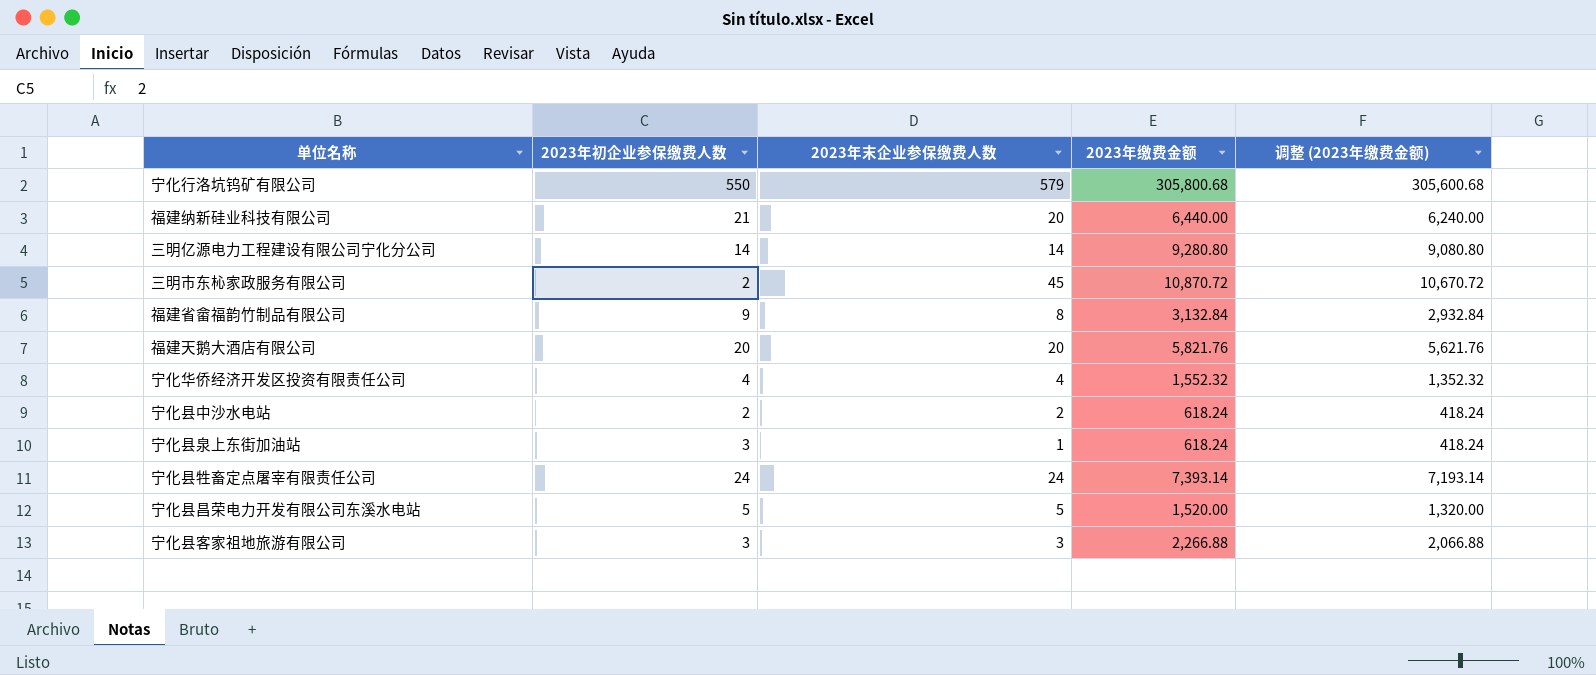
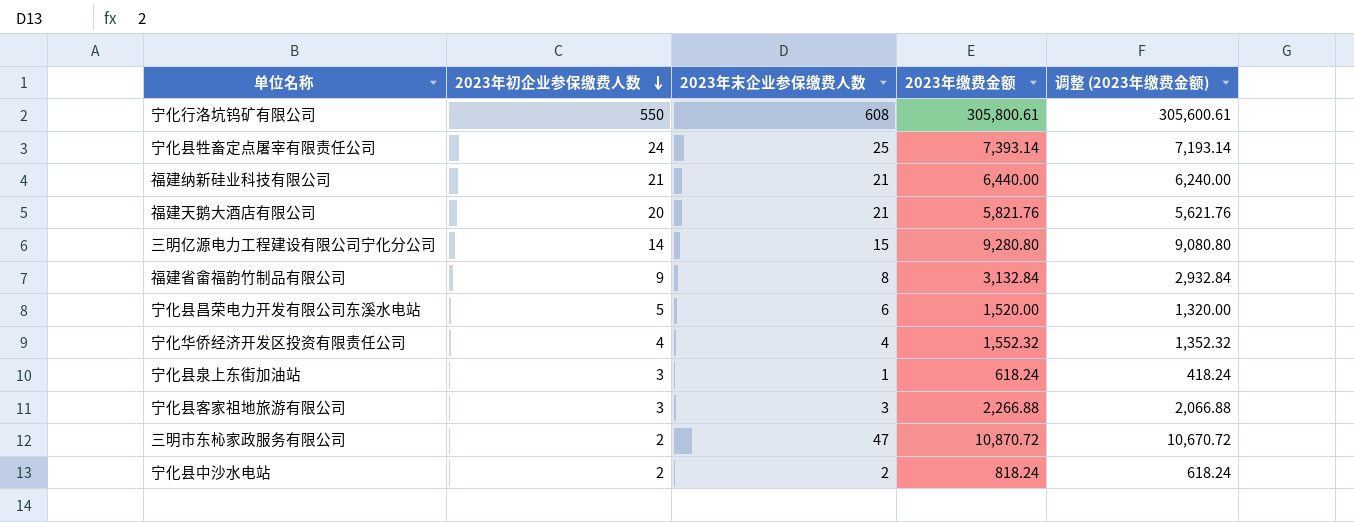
row order: none -> 2023年初企业参保缴费人数 descending
宁化行洛坑钨矿有限公司 | 2023年末企业参保缴费人数: 579 -> 608
宁化行洛坑钨矿有限公司 | 2023年缴费金额: 305,800.68 -> 305,800.61
宁化行洛坑钨矿有限公司 | 调整 (2023年缴费金额): 305,600.68 -> 305,600.61
宁化县牲畜定点屠宰有限责任公司 | 2023年末企业参保缴费人数: 24 -> 25
福建纳新硅业科技有限公司 | 2023年末企业参保缴费人数: 20 -> 21
福建天鹅大酒店有限公司 | 2023年末企业参保缴费人数: 20 -> 21
三明亿源电力工程建设有限公司宁化分公司 | 2023年末企业参保缴费人数: 14 -> 15
宁化县昌荣电力开发有限公司东溪水电站 | 2023年末企业参保缴费人数: 5 -> 6
三明市东杺家政服务有限公司 | 2023年末企业参保缴费人数: 45 -> 47
宁化县中沙水电站 | 2023年缴费金额: 618.24 -> 818.24
宁化县中沙水电站 | 调整 (2023年缴费金额): 418.24 -> 618.24

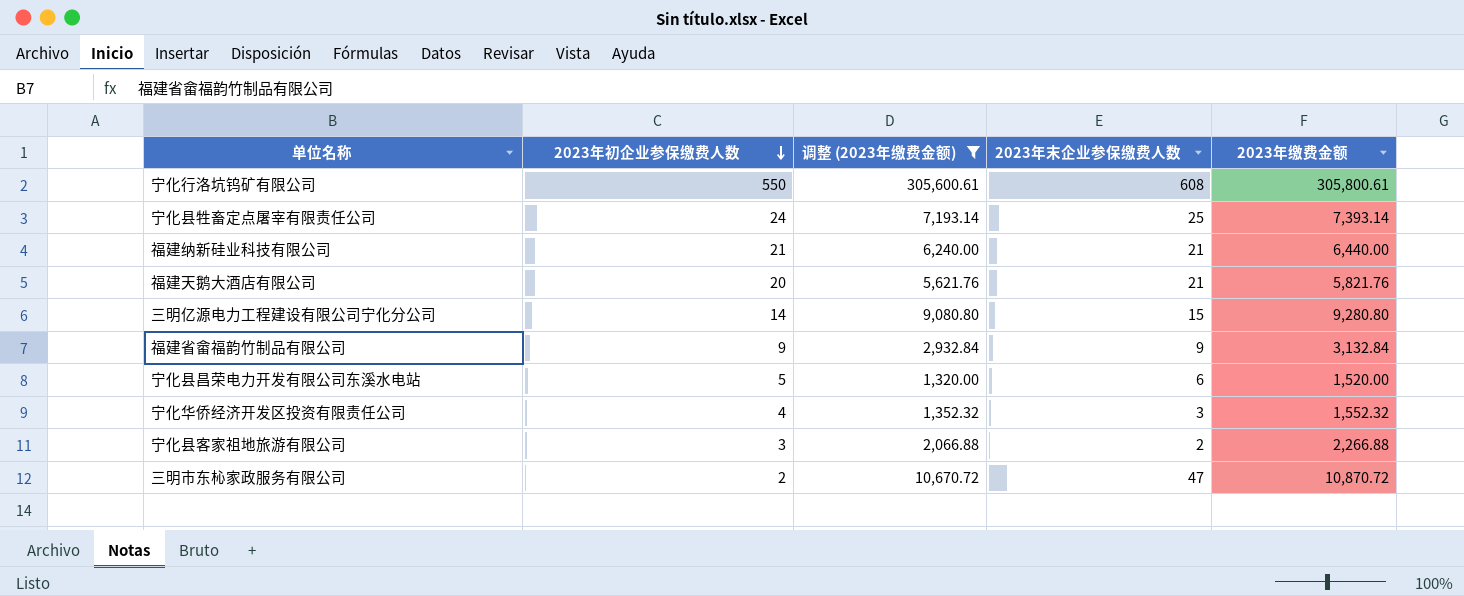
filter: none -> 调整 (2023年缴费金额) >= 1,320.00
column 调整 (2023年缴费金额) | position: 5 -> 3
福建省畲福韵竹制品有限公司 | 2023年末企业参保缴费人数: 8 -> 9
宁化华侨经济开发区投资有限责任公司 | 2023年末企业参保缴费人数: 4 -> 3
宁化县客家祖地旅游有限公司 | 2023年末企业参保缴费人数: 3 -> 2

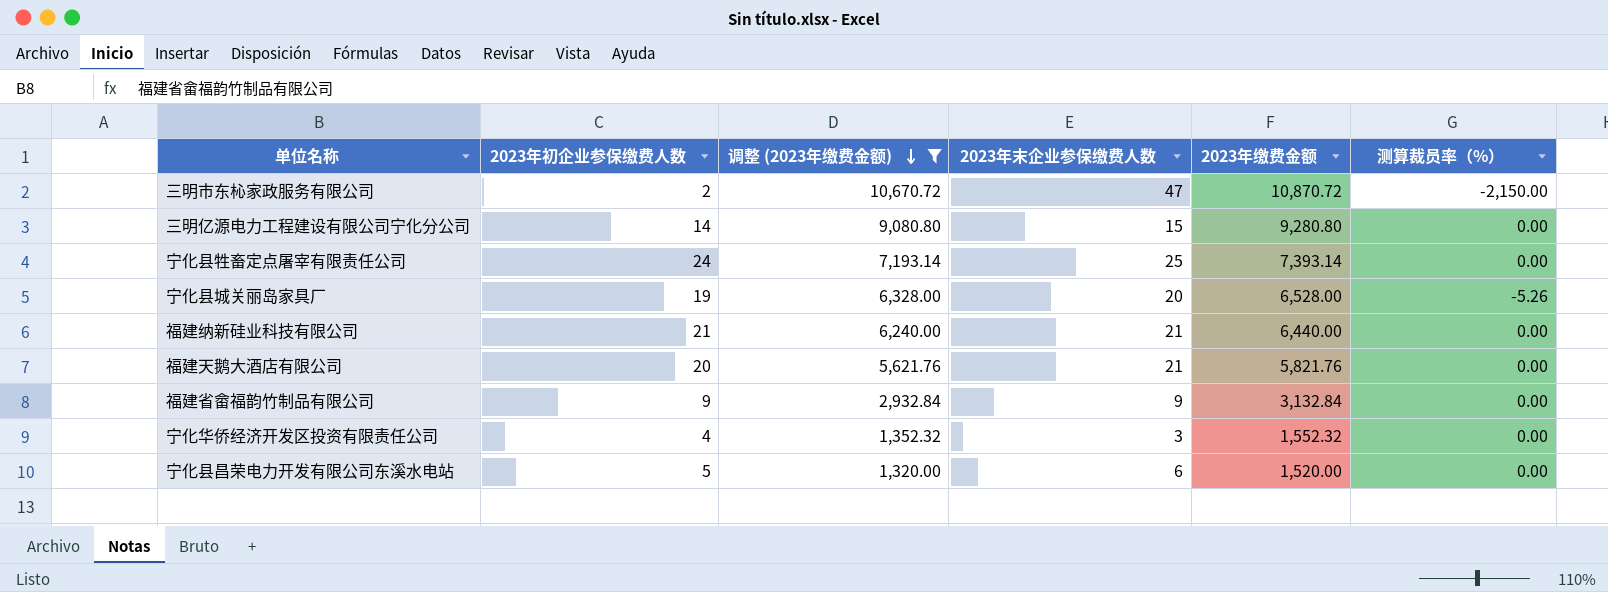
row order: 2023年初企业参保缴费人数 descending -> 调整 (2023年缴费金额) descending
column 测算裁员率（%） | position: none -> 6
row 宁化行洛坑钨矿有限公司: 550 | 305,600.61 | 608 | 305,800.61 -> none
row 宁化县客家祖地旅游有限公司: 3 | 2,066.88 | 2 | 2,266.88 -> none
row 宁化县城关丽岛家具厂: none -> 19 | 6,328.00 | 20 | 6,528.00 | -5.26

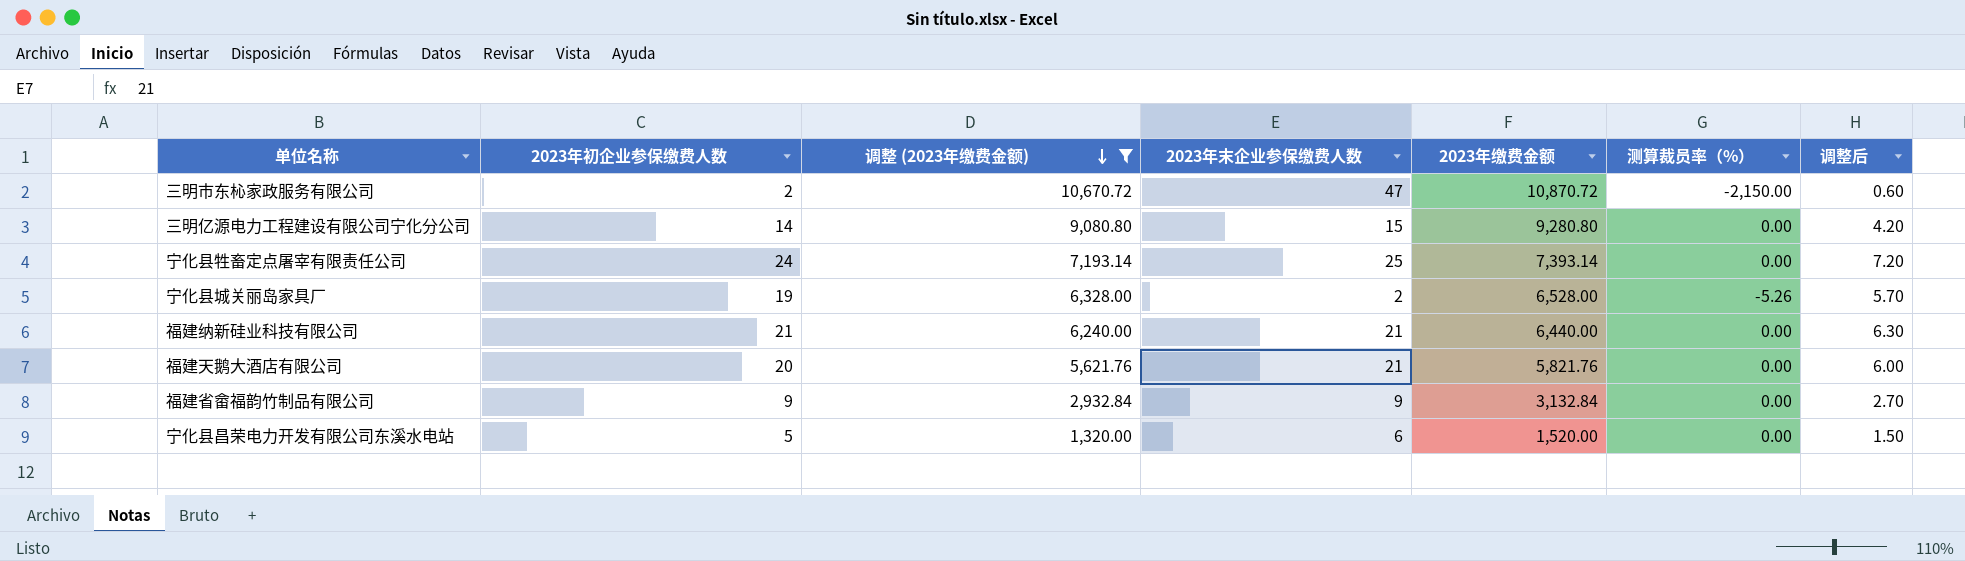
column 调整后 | formula: none -> [2023年初企业参保缴费人数] * 0.3
row 宁化华侨经济开发区投资有限责任公司: 4 | 1,352.32 | 3 | 1,552.32 | 0.00 -> none
宁化县城关丽岛家具厂 | 2023年末企业参保缴费人数: 20 -> 2

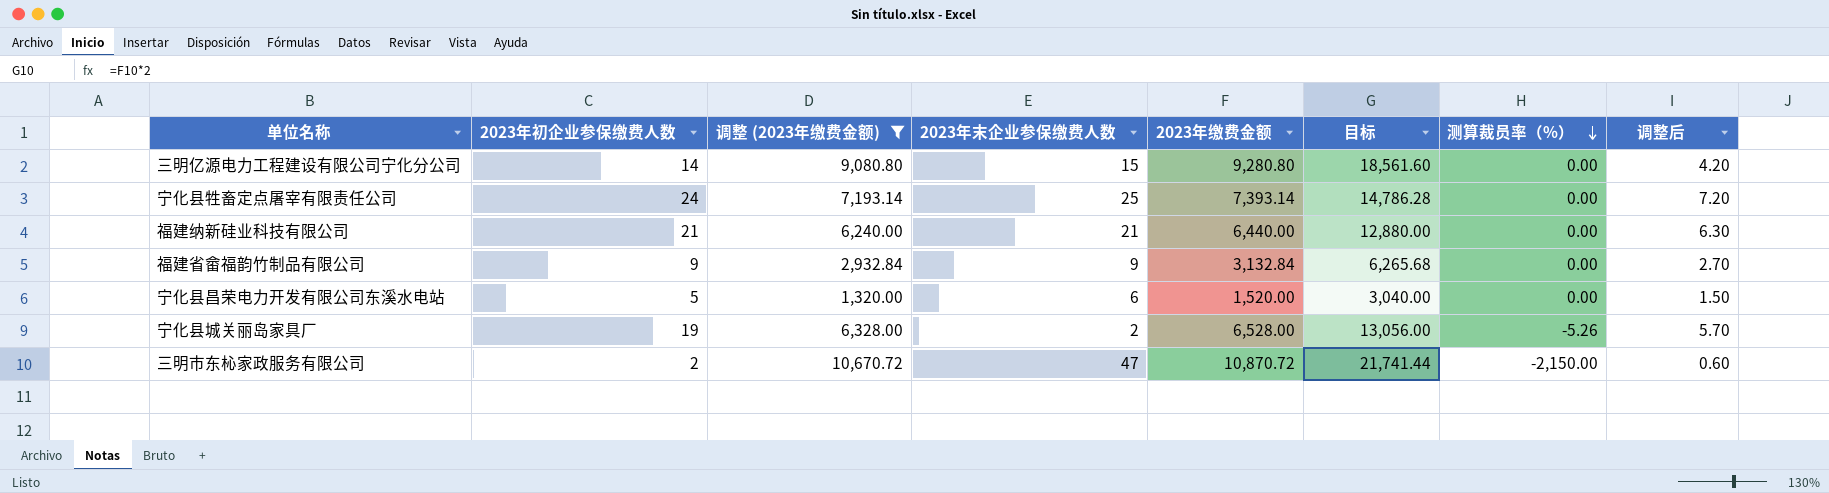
row order: 调整 (2023年缴费金额) descending -> 测算裁员率（%） descending
column 目标 | formula: none -> [2023年缴费金额] * 2
row 福建天鹅大酒店有限公司: 20 | 5,621.76 | 21 | 5,821.76 | 0.00 | 6.00 -> none

